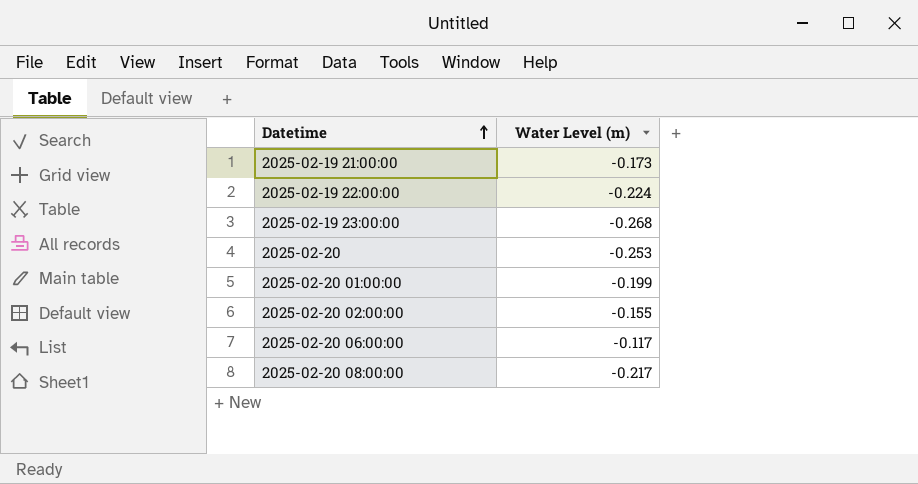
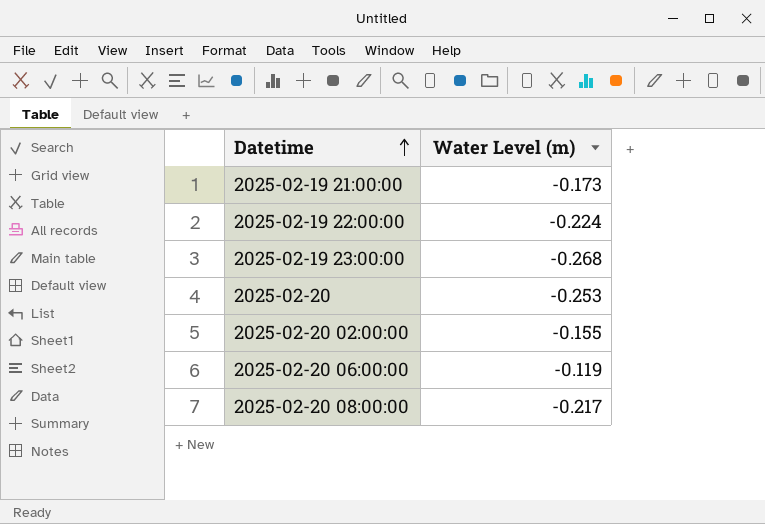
row 2025-02-20 01:00:00: -0.199 -> none
2025-02-20 06:00:00 | Water Level (m): -0.117 -> -0.119

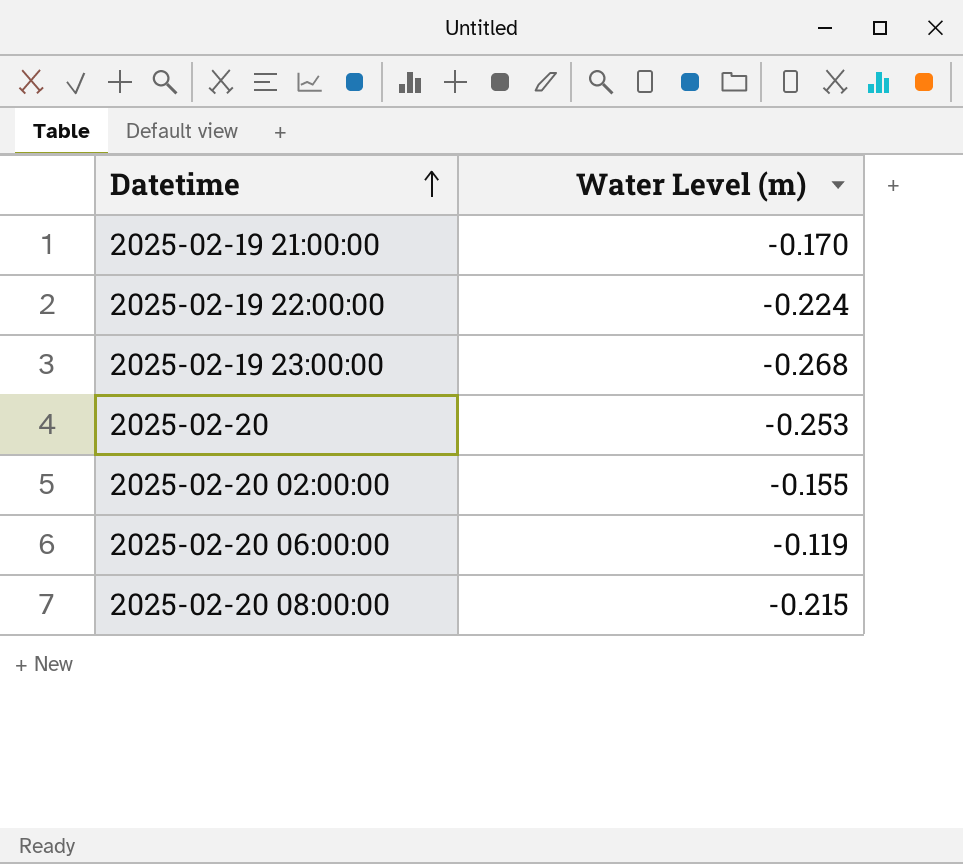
2025-02-19 21:00:00 | Water Level (m): -0.173 -> -0.170
2025-02-20 08:00:00 | Water Level (m): -0.217 -> -0.215

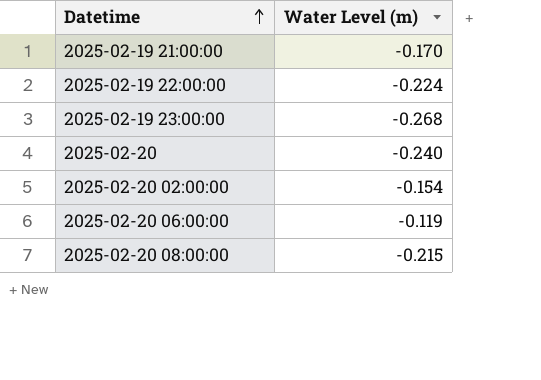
2025-02-20 | Water Level (m): -0.253 -> -0.240
2025-02-20 02:00:00 | Water Level (m): -0.155 -> -0.154

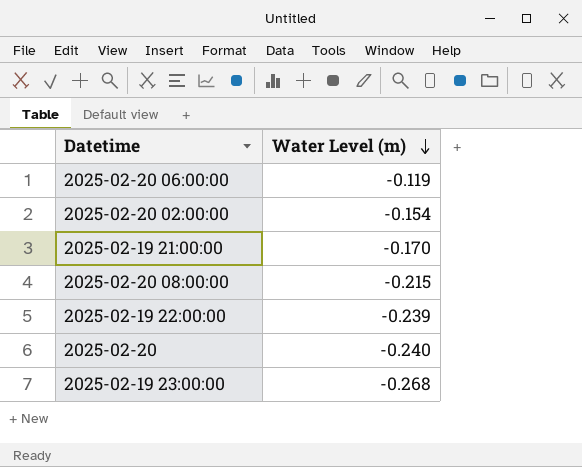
row order: Datetime ascending -> Water Level (m) descending
2025-02-19 22:00:00 | Water Level (m): -0.224 -> -0.239

